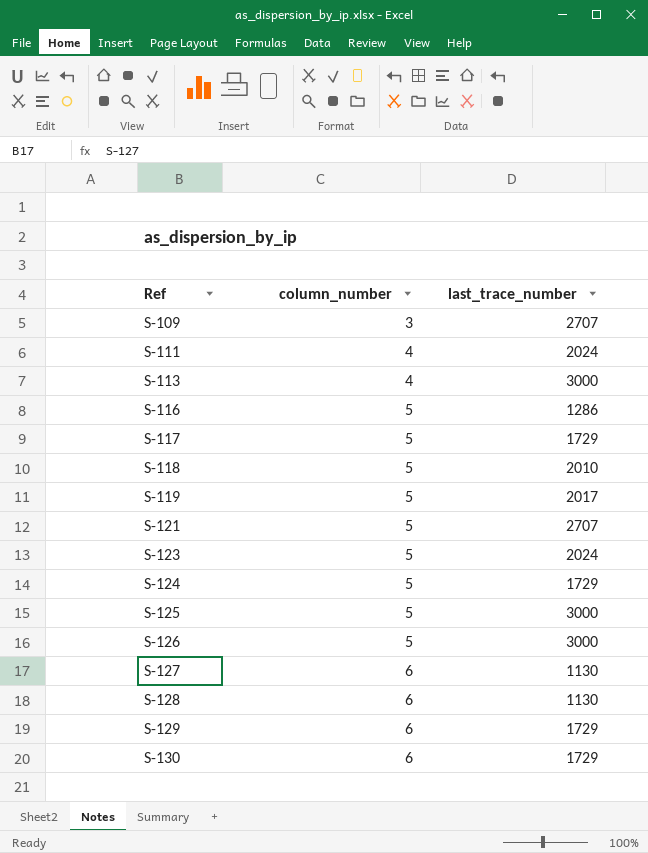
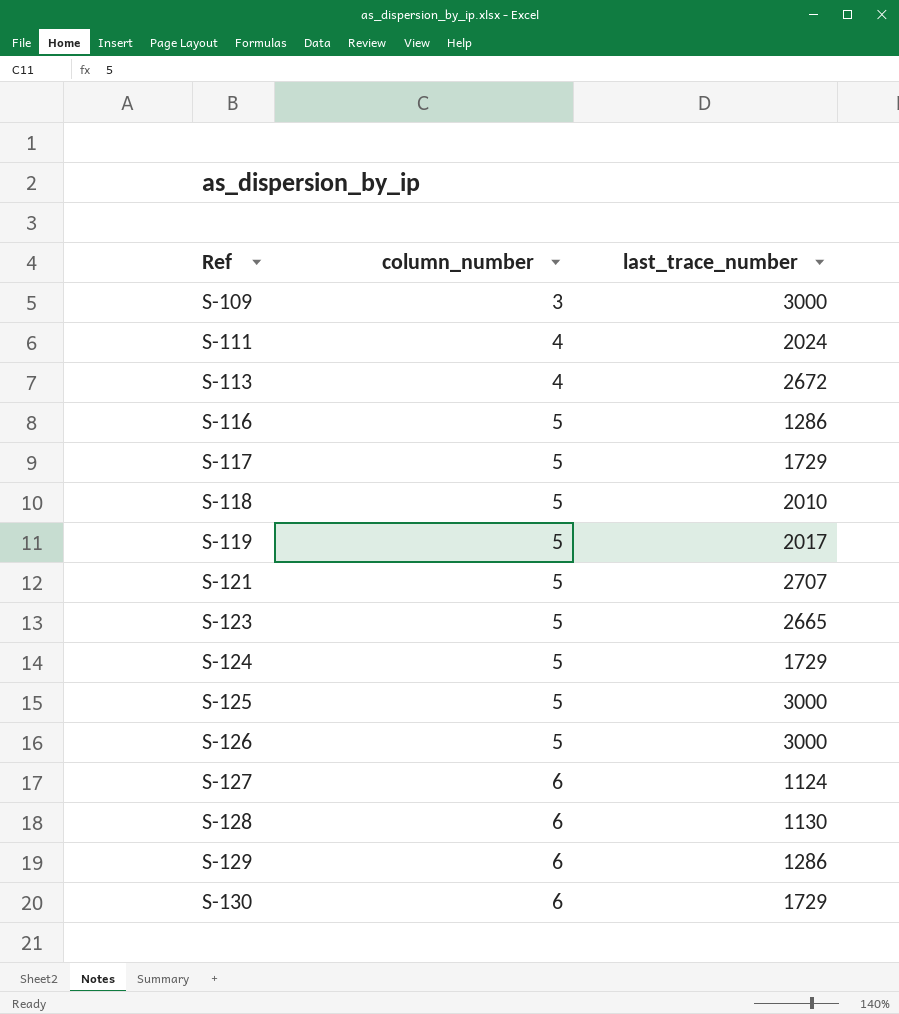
S-109 | last_trace_number: 2707 -> 3000
S-113 | last_trace_number: 3000 -> 2672
S-123 | last_trace_number: 2024 -> 2665
S-127 | last_trace_number: 1130 -> 1124
S-129 | last_trace_number: 1729 -> 1286

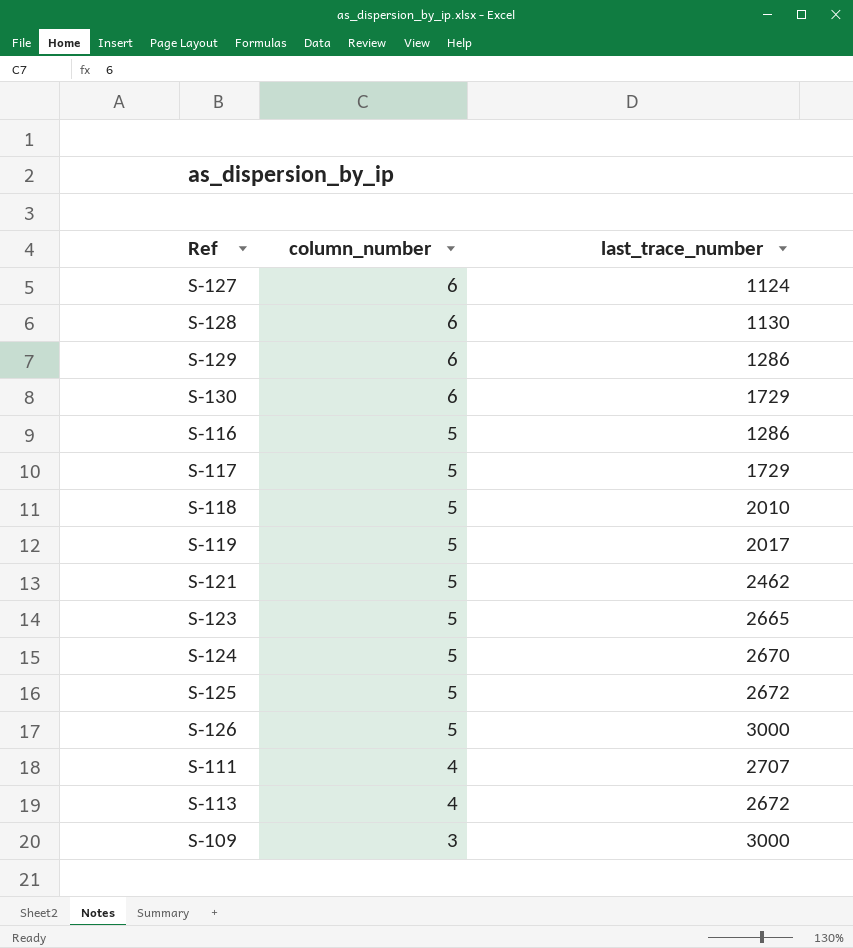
row order: Ref ascending -> column_number descending
S-121 | last_trace_number: 2707 -> 2462
S-124 | last_trace_number: 1729 -> 2670
S-125 | last_trace_number: 3000 -> 2672
S-111 | last_trace_number: 2024 -> 2707

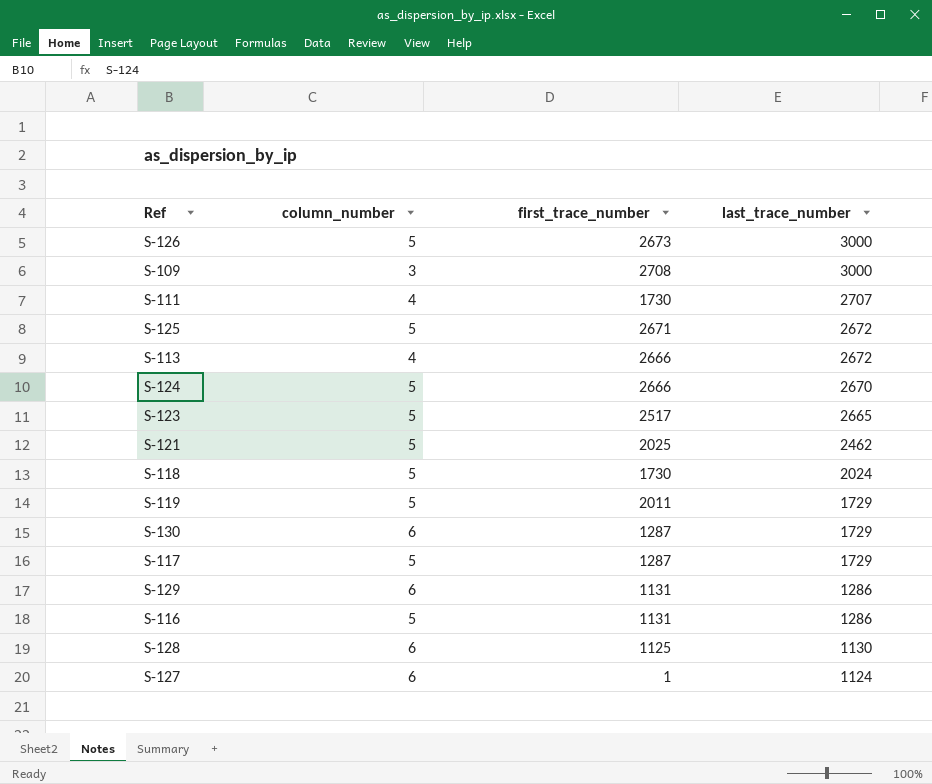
row order: column_number descending -> last_trace_number descending
column first_trace_number | position: none -> 3
S-118 | last_trace_number: 2010 -> 2024
S-119 | last_trace_number: 2017 -> 1729

